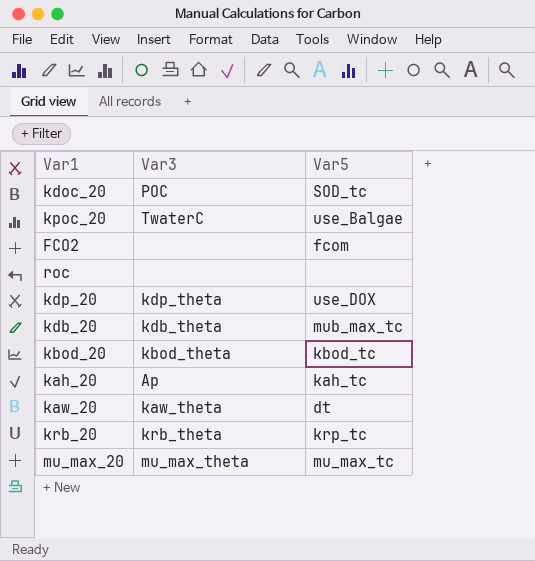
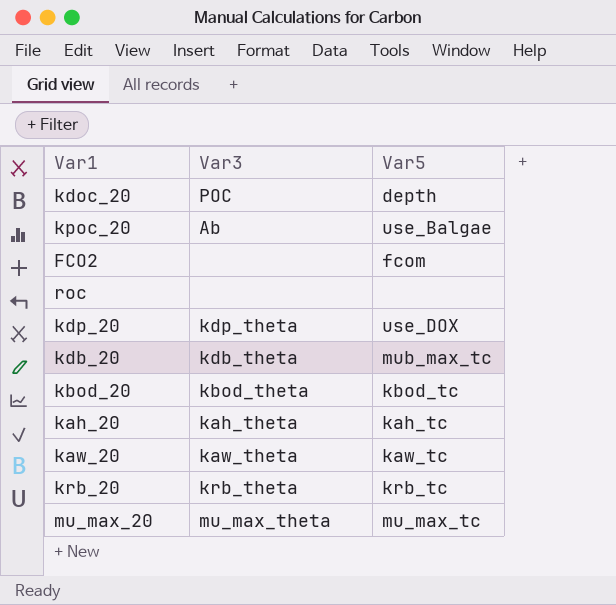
kdoc_20 | Var5: SOD_tc -> depth
kpoc_20 | Var3: TwaterC -> Ab
kah_20 | Var3: Ap -> kah_theta
kaw_20 | Var5: dt -> kaw_tc
krb_20 | Var5: krp_tc -> krb_tc

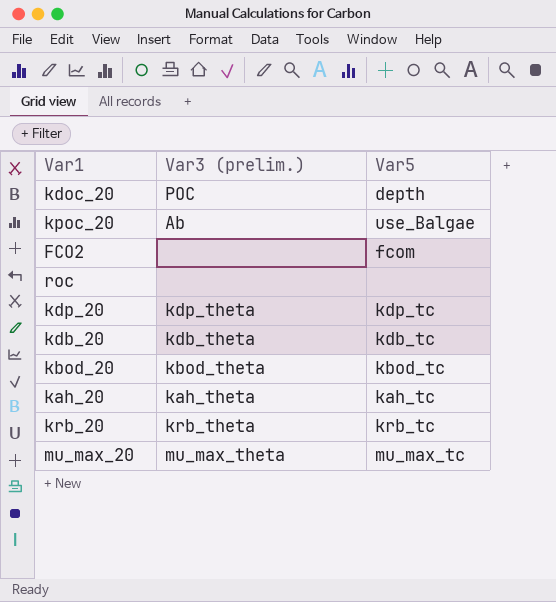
column name: Var3 -> Var3 (prelim.)
row kaw_20: kaw_theta | kaw_tc -> none
kdp_20 | Var5: use_DOX -> kdp_tc
kdb_20 | Var5: mub_max_tc -> kdb_tc

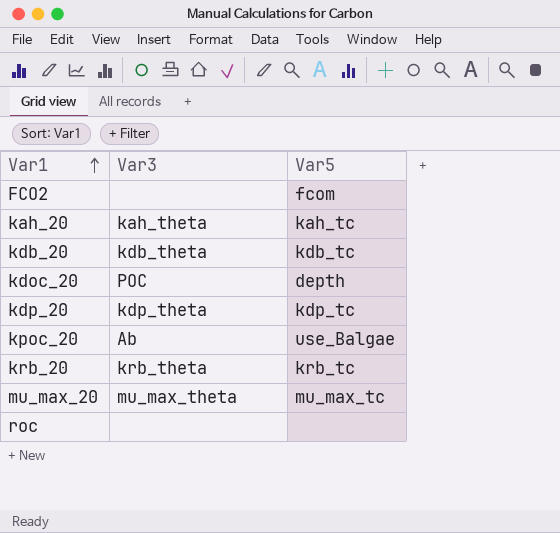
row order: none -> Var1 ascending
column name: Var3 (prelim.) -> Var3
row kbod_20: kbod_theta | kbod_tc -> none

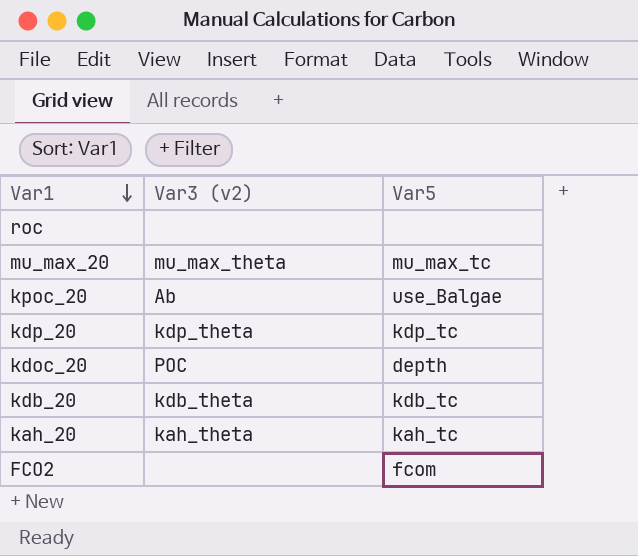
row order: Var1 ascending -> Var1 descending
column name: Var3 -> Var3 (v2)
row krb_20: krb_theta | krb_tc -> none

